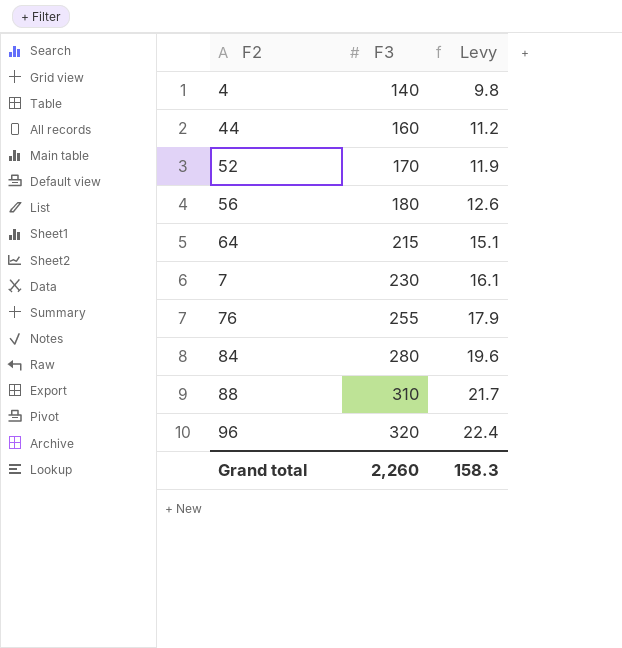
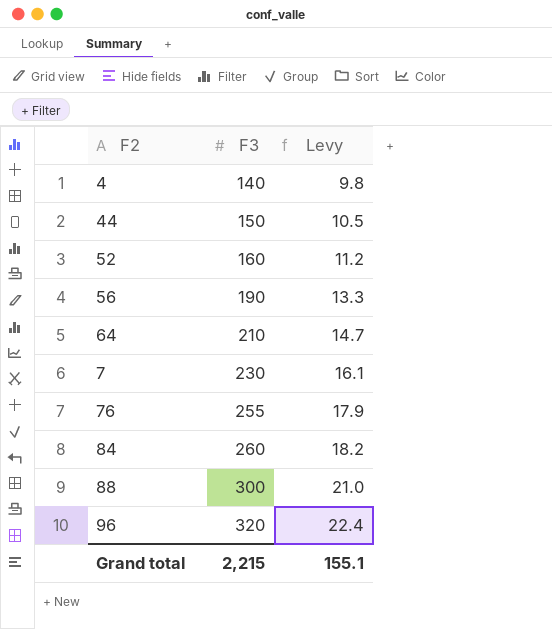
44 | F3: 160 -> 150
44 | Levy: 11.2 -> 10.5
52 | F3: 170 -> 160
52 | Levy: 11.9 -> 11.2
56 | F3: 180 -> 190
56 | Levy: 12.6 -> 13.3
64 | F3: 215 -> 210
64 | Levy: 15.1 -> 14.7
84 | F3: 280 -> 260
84 | Levy: 19.6 -> 18.2
88 | F3: 310 -> 300
88 | Levy: 21.7 -> 21.0
Grand total | F3: 2,260 -> 2,215
Grand total | Levy: 158.3 -> 155.1

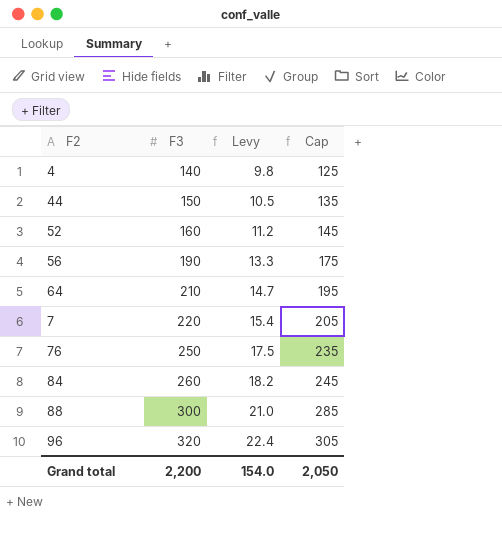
column Cap | formula: none -> [F3] - 15
7 | F3: 230 -> 220
7 | Levy: 16.1 -> 15.4
76 | F3: 255 -> 250
76 | Levy: 17.9 -> 17.5
Grand total | F3: 2,215 -> 2,200
Grand total | Levy: 155.1 -> 154.0

